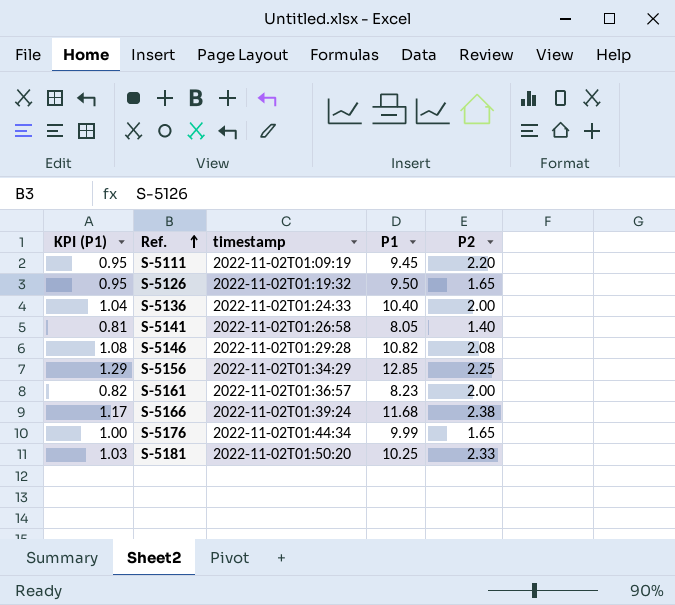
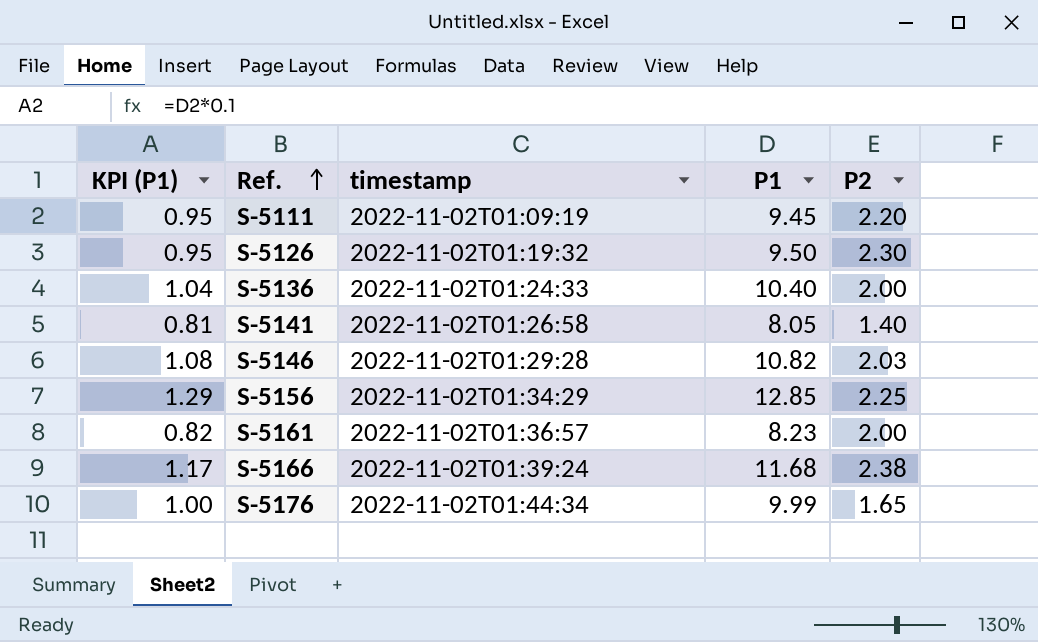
row S-5181: 1.03 | 2022-11-02T01:50:20 | 10.25 | 2.33 -> none
S-5126 | P2: 1.65 -> 2.30
S-5146 | P2: 2.08 -> 2.03

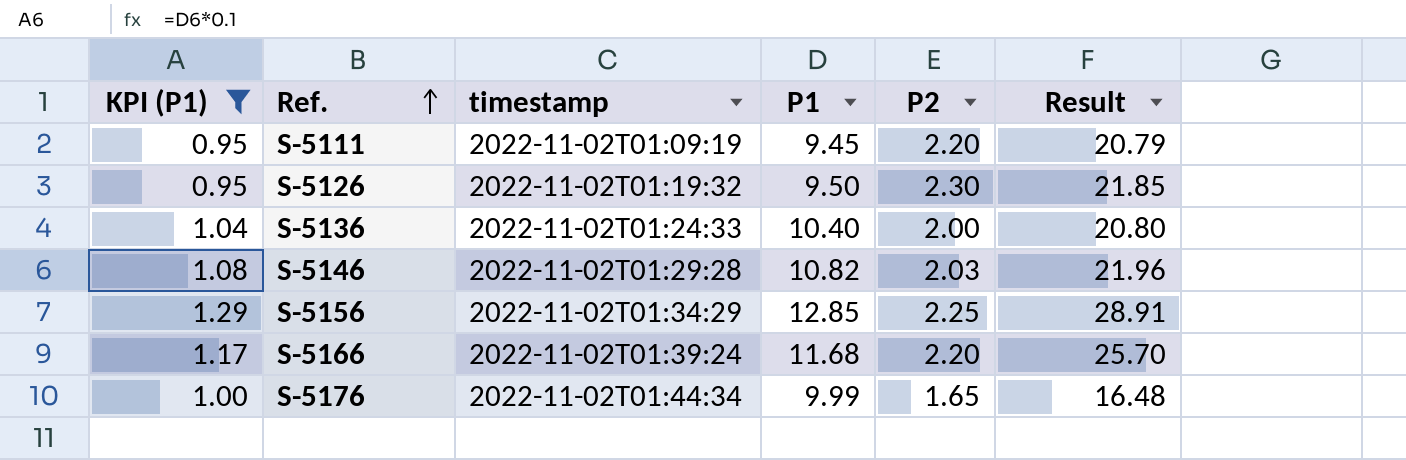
filter: none -> KPI (P1) >= 0.95
column Result | formula: none -> [P1] * [P2]
S-5166 | P2: 2.38 -> 2.20

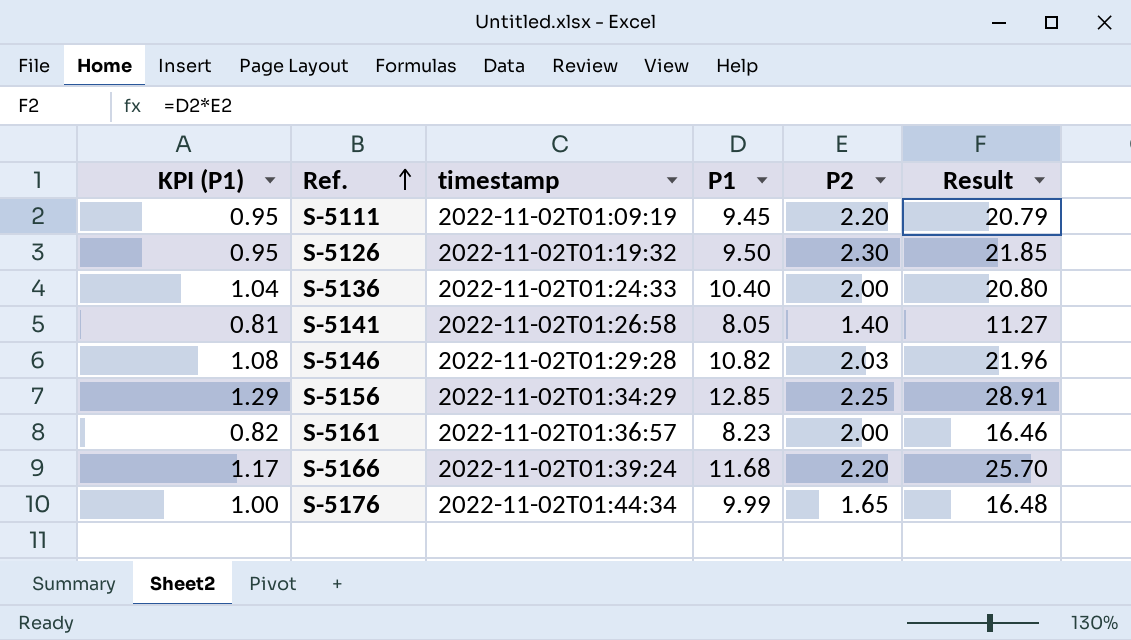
filter: KPI (P1) >= 0.95 -> none

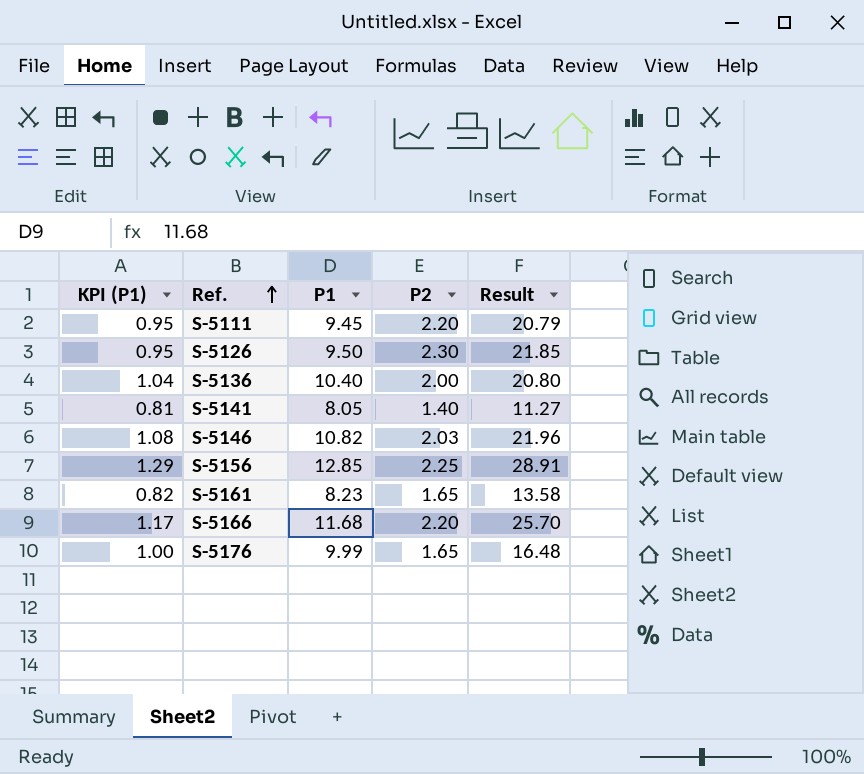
column timestamp | position: 3 -> none
S-5161 | P2: 2.00 -> 1.65
S-5161 | Result: 16.46 -> 13.58

